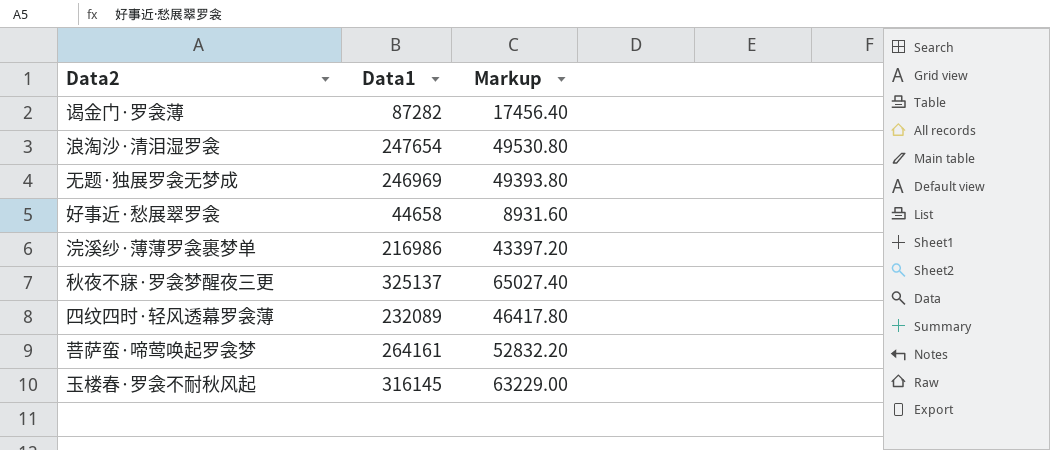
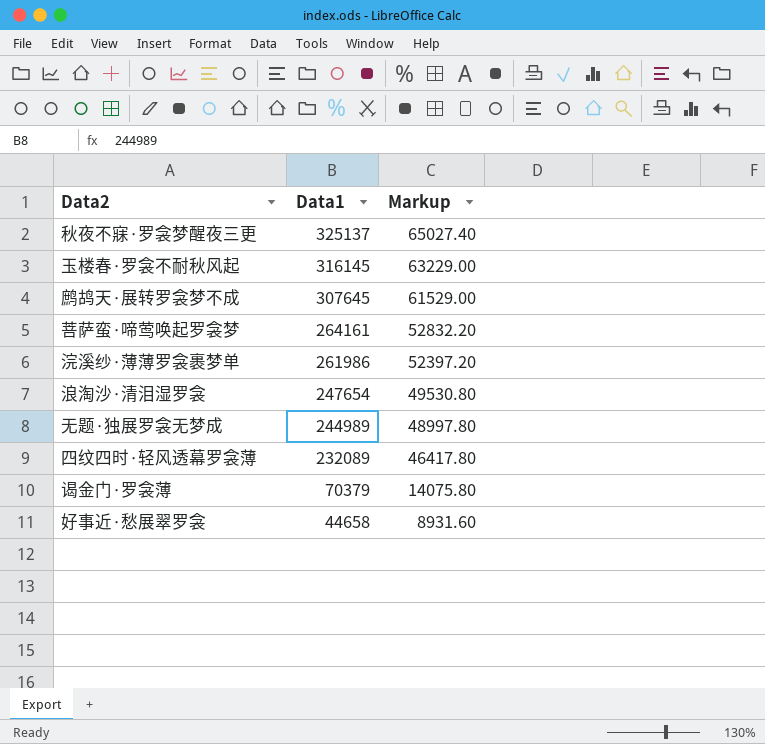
row order: none -> Data1 descending
row 鹧鸪天·展转罗衾梦不成: none -> 307645 | 61529.00
浣溪纱·薄薄罗衾裹梦单 | Data1: 216986 -> 261986
浣溪纱·薄薄罗衾裹梦单 | Markup: 43397.20 -> 52397.20
无题·独展罗衾无梦成 | Data1: 246969 -> 244989
无题·独展罗衾无梦成 | Markup: 49393.80 -> 48997.80
谒金门·罗衾薄 | Data1: 87282 -> 70379
谒金门·罗衾薄 | Markup: 17456.40 -> 14075.80

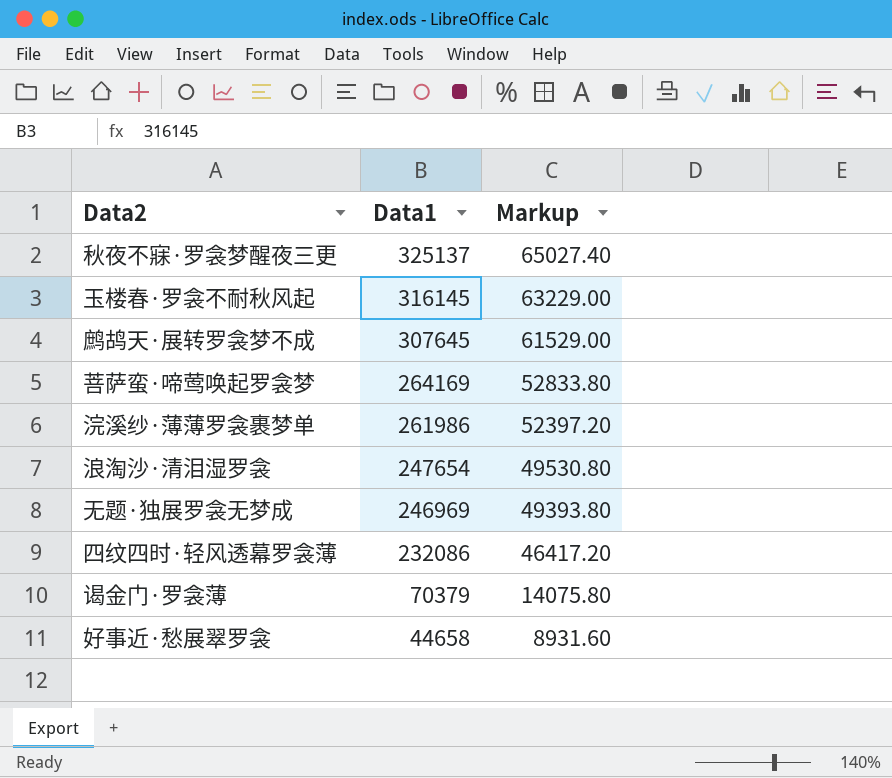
菩萨蛮·啼莺唤起罗衾梦 | Data1: 264161 -> 264169
菩萨蛮·啼莺唤起罗衾梦 | Markup: 52832.20 -> 52833.80
无题·独展罗衾无梦成 | Data1: 244989 -> 246969
无题·独展罗衾无梦成 | Markup: 48997.80 -> 49393.80
四纹四时·轻风透幕罗衾薄 | Data1: 232089 -> 232086
四纹四时·轻风透幕罗衾薄 | Markup: 46417.80 -> 46417.20

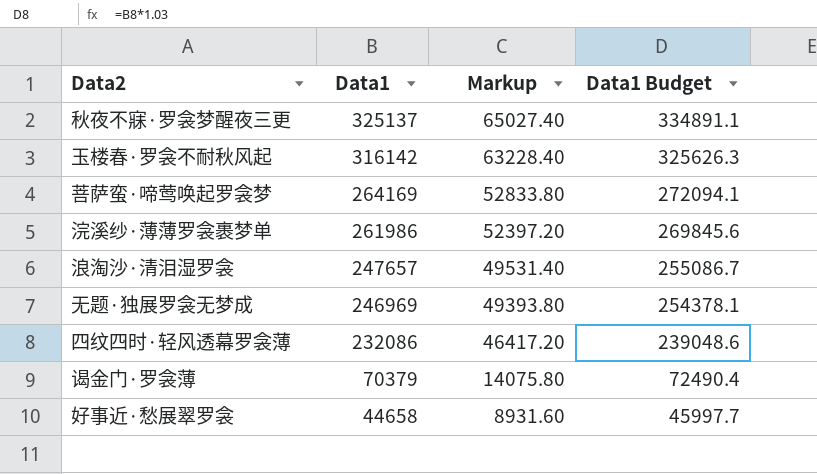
column Data1 Budget | formula: none -> [Data1] * 1.03
row 鹧鸪天·展转罗衾梦不成: 307645 | 61529.00 -> none
玉楼春·罗衾不耐秋风起 | Data1: 316145 -> 316142
玉楼春·罗衾不耐秋风起 | Markup: 63229.00 -> 63228.40
浪淘沙·清泪湿罗衾 | Data1: 247654 -> 247657
浪淘沙·清泪湿罗衾 | Markup: 49530.80 -> 49531.40

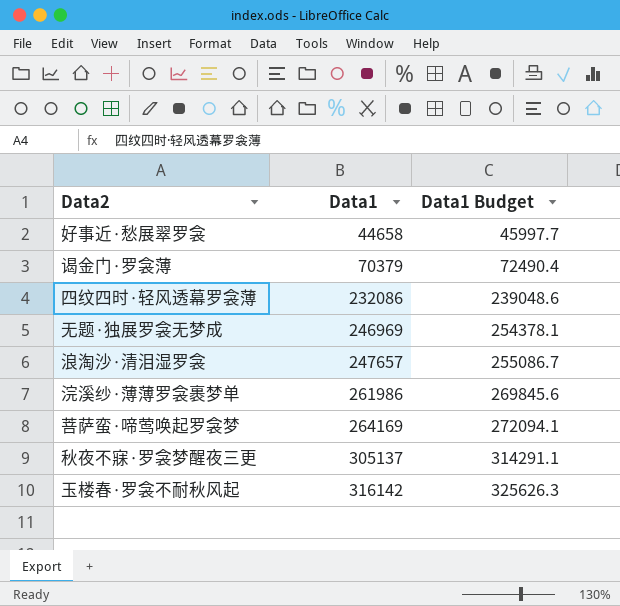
row order: Data1 descending -> Data1 ascending
column Markup | formula: [Data1] * 0.2 -> none
秋夜不寐·罗衾梦醒夜三更 | Data1: 325137 -> 305137
秋夜不寐·罗衾梦醒夜三更 | Data1 Budget: 334891.1 -> 314291.1

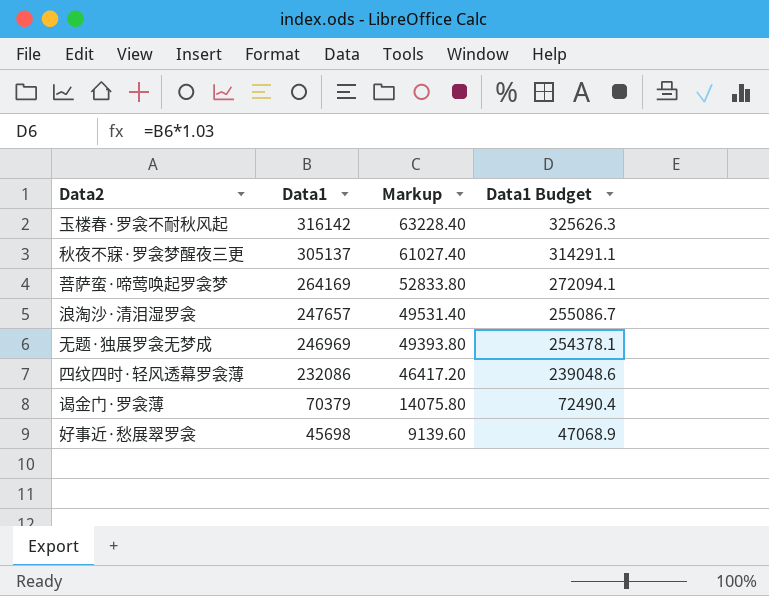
row order: Data1 ascending -> Data1 descending
column Markup | formula: none -> [Data1] * 0.2
row 浣溪纱·薄薄罗衾裹梦单: 261986 | 269845.6 -> none
好事近·愁展翠罗衾 | Data1: 44658 -> 45698
好事近·愁展翠罗衾 | Data1 Budget: 45997.7 -> 47068.9

